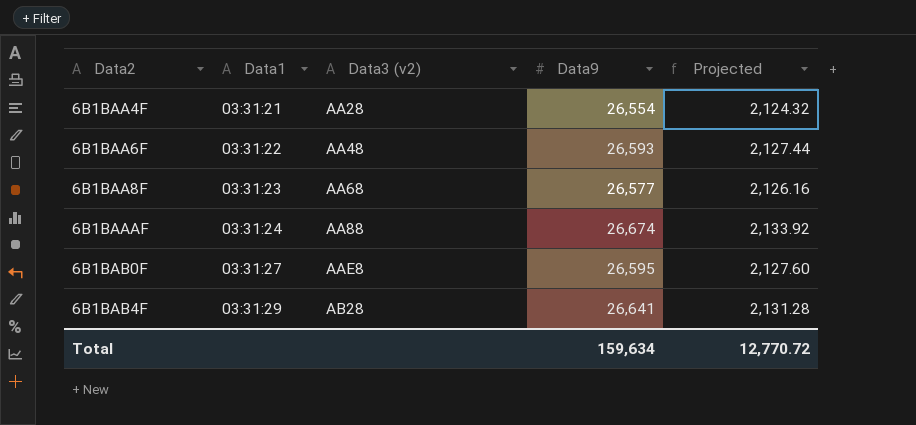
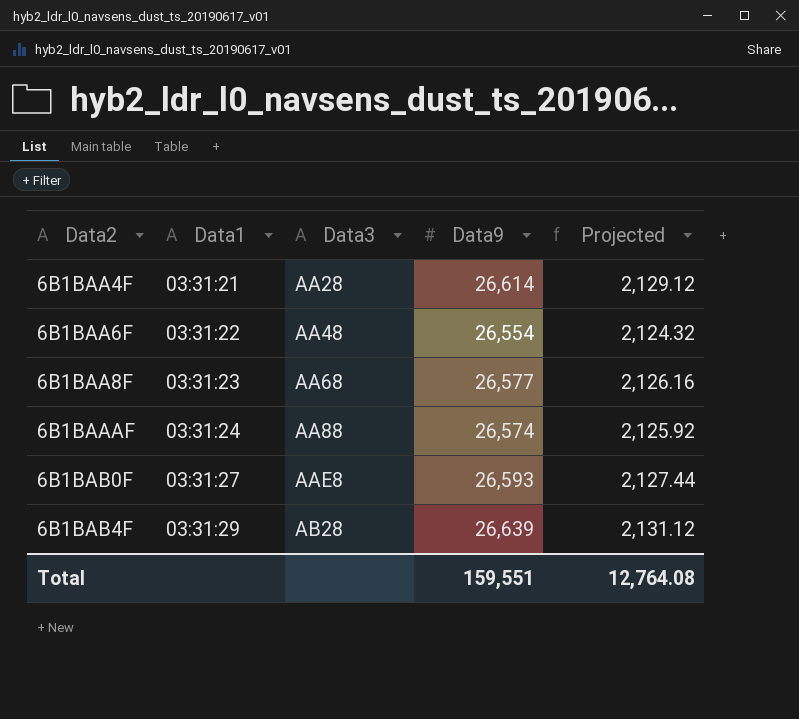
column name: Data3 (v2) -> Data3
6B1BAA4F | Data9: 26,554 -> 26,614
6B1BAA4F | Projected: 2,124.32 -> 2,129.12
6B1BAA6F | Data9: 26,593 -> 26,554
6B1BAA6F | Projected: 2,127.44 -> 2,124.32
6B1BAAAF | Data9: 26,674 -> 26,574
6B1BAAAF | Projected: 2,133.92 -> 2,125.92
6B1BAB0F | Data9: 26,595 -> 26,593
6B1BAB0F | Projected: 2,127.60 -> 2,127.44
6B1BAB4F | Data9: 26,641 -> 26,639
6B1BAB4F | Projected: 2,131.28 -> 2,131.12
Total | Data9: 159,634 -> 159,551
Total | Projected: 12,770.72 -> 12,764.08

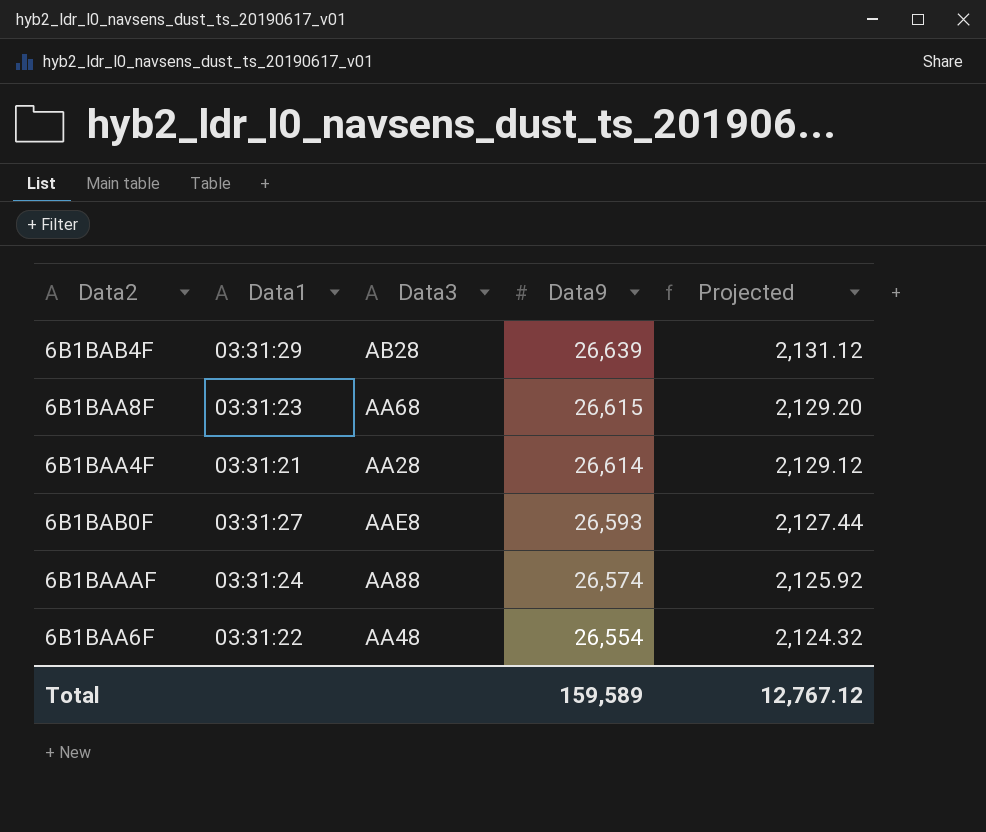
row order: Data2 ascending -> Data9 descending
6B1BAA8F | Data9: 26,577 -> 26,615
6B1BAA8F | Projected: 2,126.16 -> 2,129.20
Total | Data9: 159,551 -> 159,589
Total | Projected: 12,764.08 -> 12,767.12

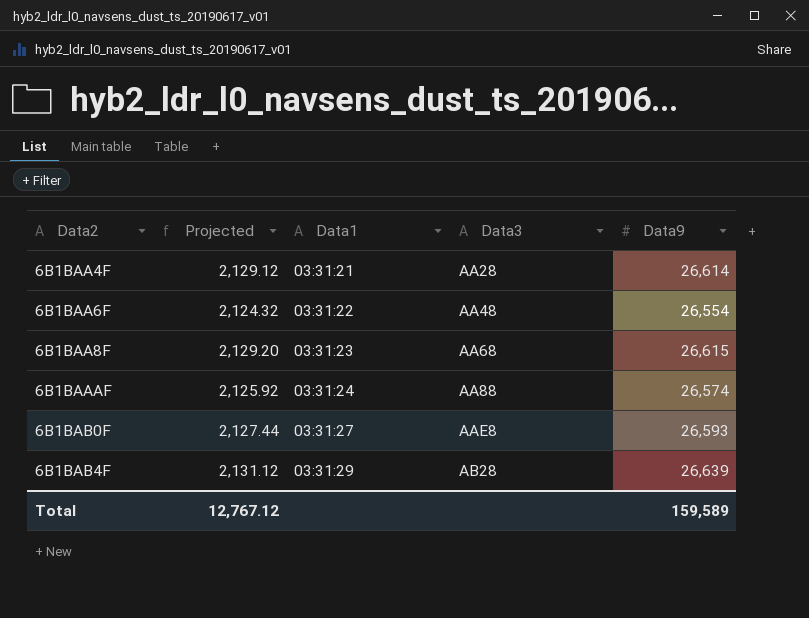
row order: Data9 descending -> Data2 ascending
column Projected | position: 5 -> 2

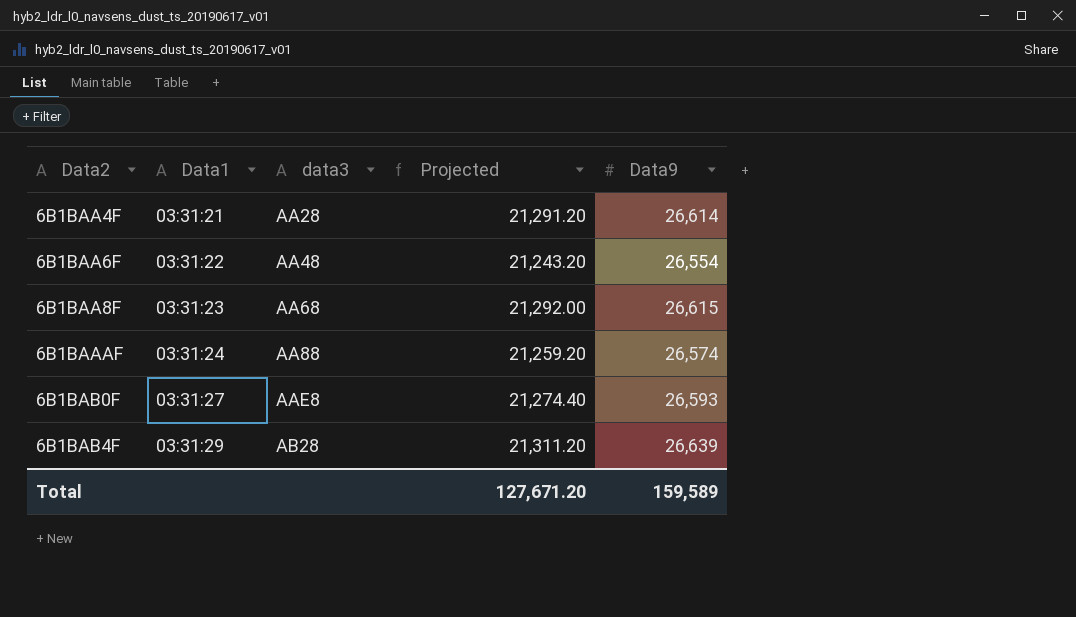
column name: Data3 -> data3
column Projected | formula: [Data9] * 0.08 -> [Data9] * 0.8
column Projected | position: 2 -> 4
Total | Projected: 12,767.12 -> 127,671.20

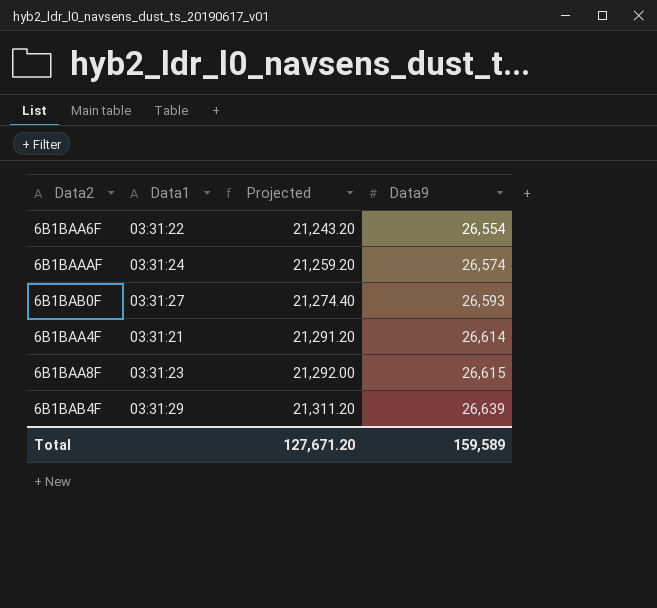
row order: Data2 ascending -> Projected ascending
column data3 | position: 3 -> none

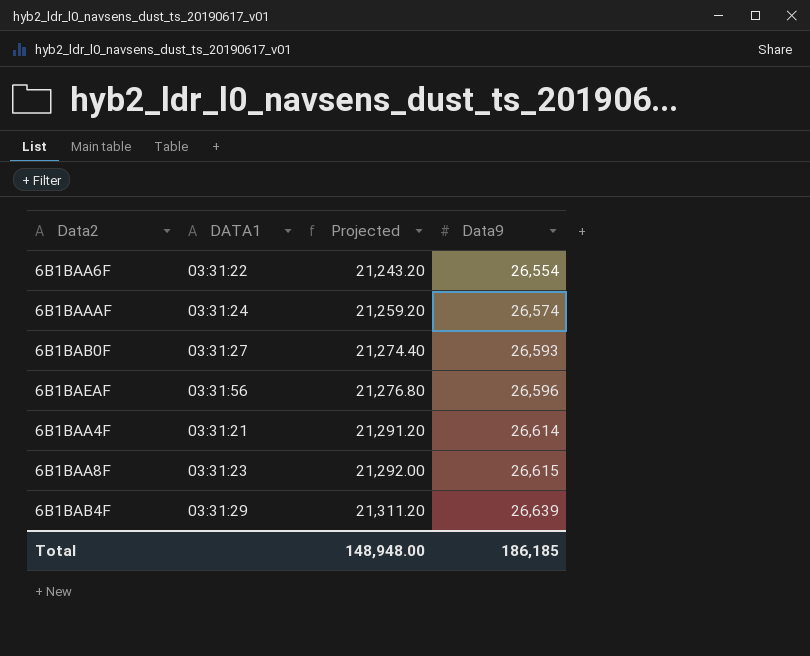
column name: Data1 -> DATA1
row 6B1BAEAF: none -> 03:31:56 | 21,276.80 | 26,596
Total | Projected: 127,671.20 -> 148,948.00
Total | Data9: 159,589 -> 186,185

